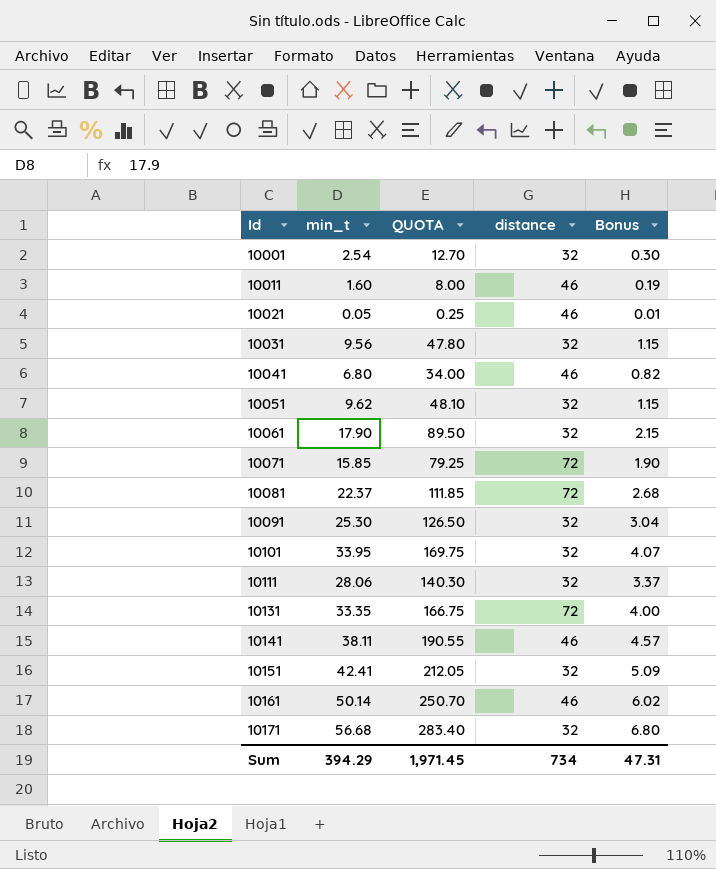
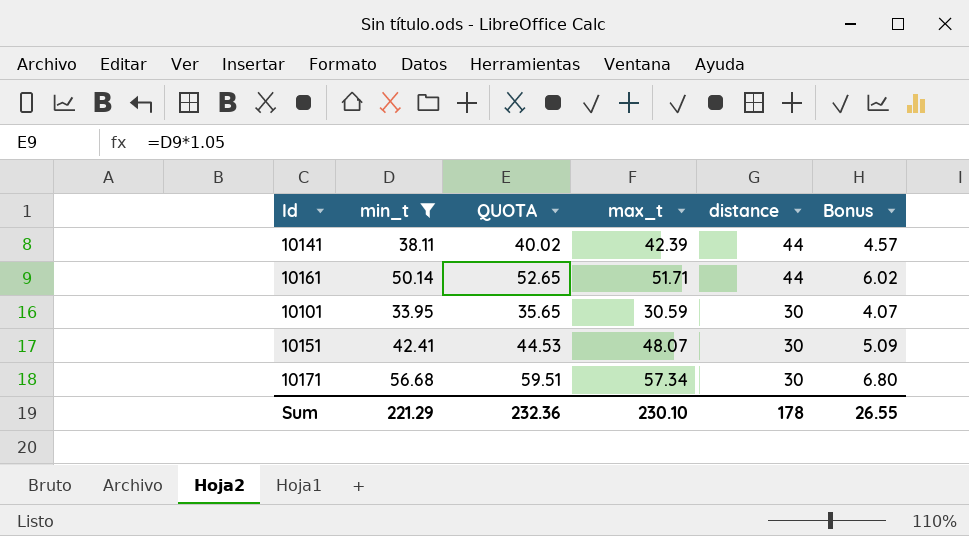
filter: none -> min_t >= 33.95
row order: Id ascending -> distance descending
column QUOTA | formula: [min_t] * 5 -> [min_t] * 1.05
column max_t | position: none -> 4
10141 | distance: 46 -> 44
10161 | distance: 46 -> 44
10101 | distance: 32 -> 30
10151 | distance: 32 -> 30
10171 | distance: 32 -> 30
Sum | min_t: 394.29 -> 221.29
Sum | QUOTA: 1,971.45 -> 232.36
Sum | distance: 734 -> 178
Sum | Bonus: 47.31 -> 26.55

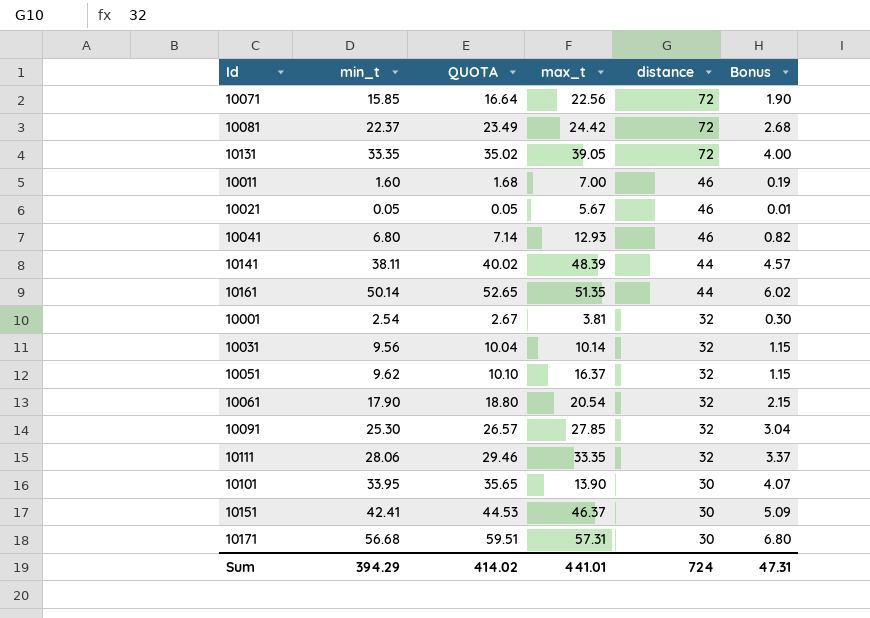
filter: min_t >= 33.95 -> none
10141 | max_t: 42.39 -> 48.39
10161 | max_t: 51.71 -> 51.35
10101 | max_t: 30.59 -> 13.90
10151 | max_t: 48.07 -> 46.37
10171 | max_t: 57.34 -> 57.31
Sum | min_t: 221.29 -> 394.29
Sum | QUOTA: 232.36 -> 414.02
Sum | max_t: 230.10 -> 441.01
Sum | distance: 178 -> 724
Sum | Bonus: 26.55 -> 47.31

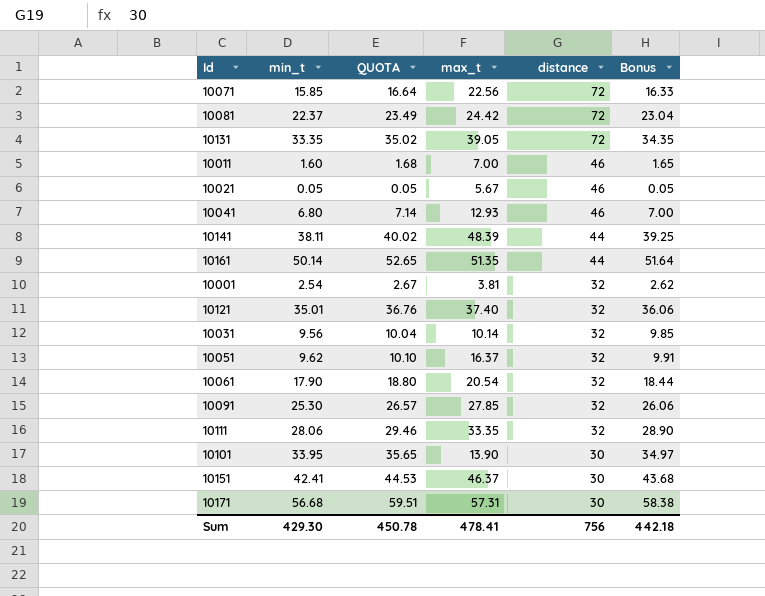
column Bonus | formula: [min_t] * 0.12 -> [min_t] * 1.03
row 10121: none -> 35.01 | 36.76 | 37.40 | 32 | 36.06
Sum | min_t: 394.29 -> 429.30
Sum | QUOTA: 414.02 -> 450.78
Sum | max_t: 441.01 -> 478.41
Sum | distance: 724 -> 756
Sum | Bonus: 47.31 -> 442.18

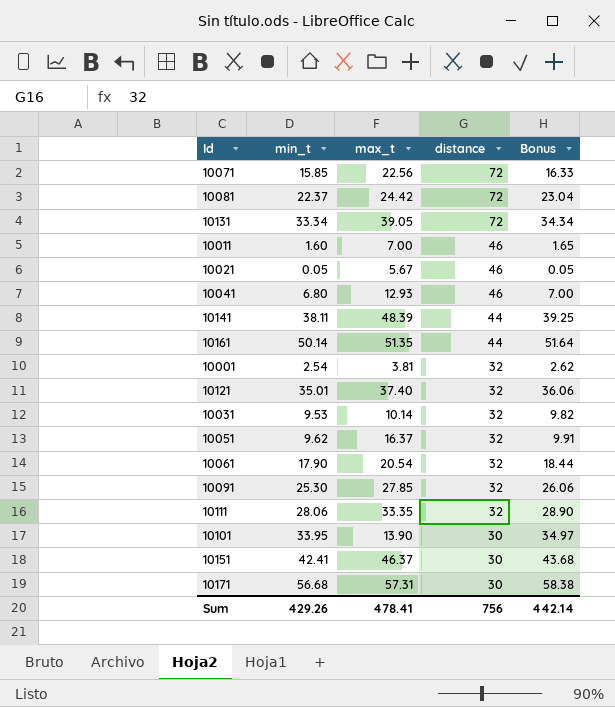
column QUOTA | formula: [min_t] * 1.05 -> none
10131 | min_t: 33.35 -> 33.34
10131 | Bonus: 34.35 -> 34.34
10031 | min_t: 9.56 -> 9.53
10031 | Bonus: 9.85 -> 9.82
Sum | min_t: 429.30 -> 429.26
Sum | Bonus: 442.18 -> 442.14

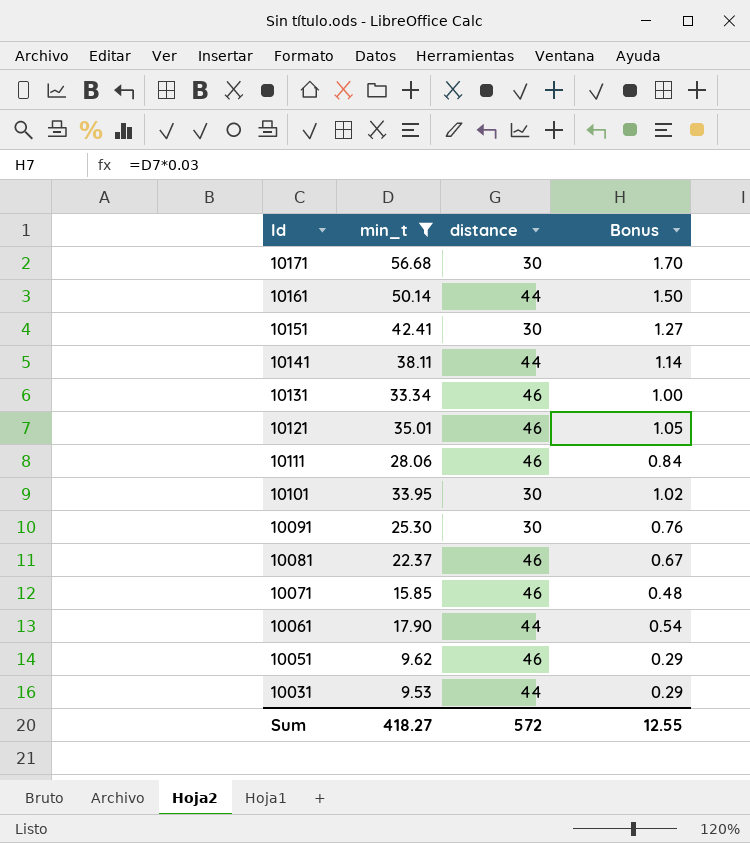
filter: none -> min_t >= 9.53
row order: distance descending -> Id descending
column max_t | position: 3 -> none
column Bonus | formula: [min_t] * 1.03 -> [min_t] * 0.03
10131 | distance: 72 -> 46
10121 | distance: 32 -> 46
10111 | distance: 32 -> 46
10091 | distance: 32 -> 30
10081 | distance: 72 -> 46
10071 | distance: 72 -> 46
10061 | distance: 32 -> 44
10051 | distance: 32 -> 46
10031 | distance: 32 -> 44
Sum | min_t: 429.26 -> 418.27
Sum | distance: 756 -> 572
Sum | Bonus: 442.14 -> 12.55

